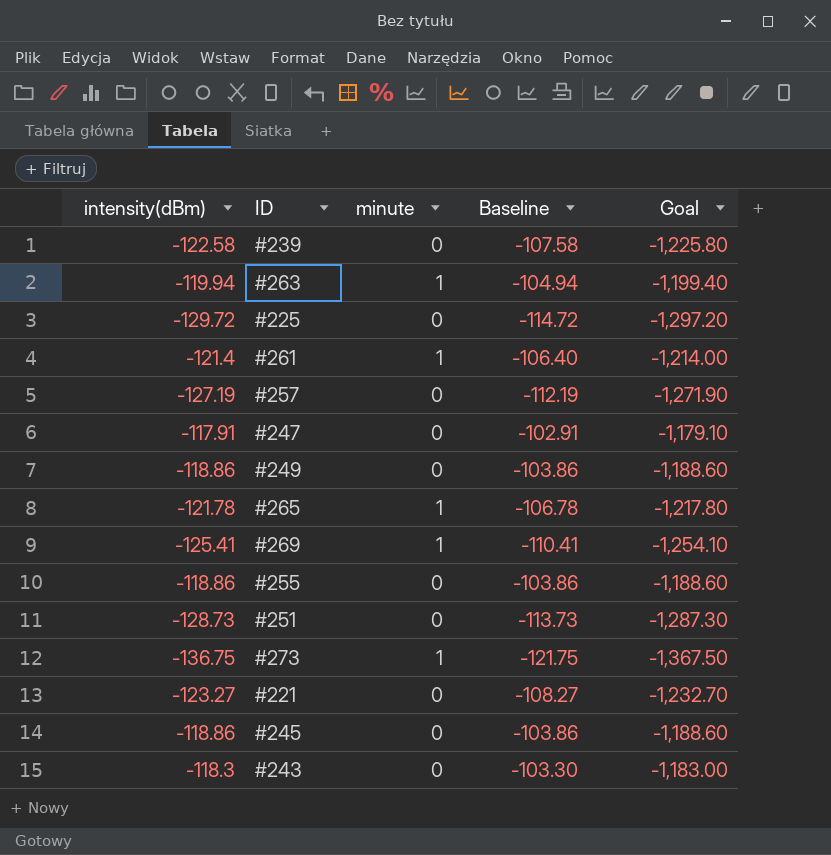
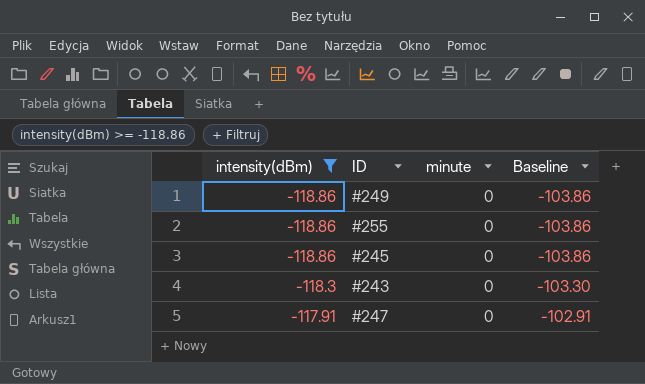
filter: none -> intensity(dBm) >= -118.86
row order: none -> intensity(dBm) ascending
column Goal | formula: [intensity(dBm)] * 10 -> none

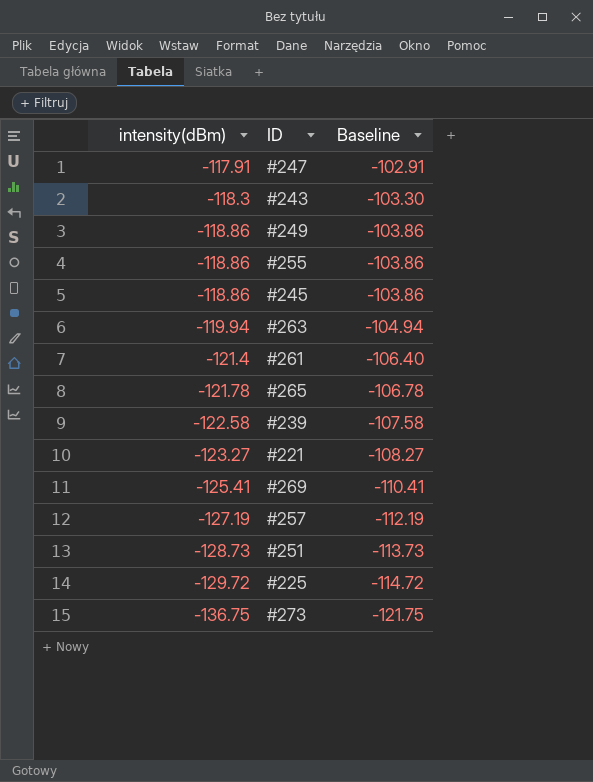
filter: intensity(dBm) >= -118.86 -> none
row order: intensity(dBm) ascending -> intensity(dBm) descending
column minute | position: 3 -> none

